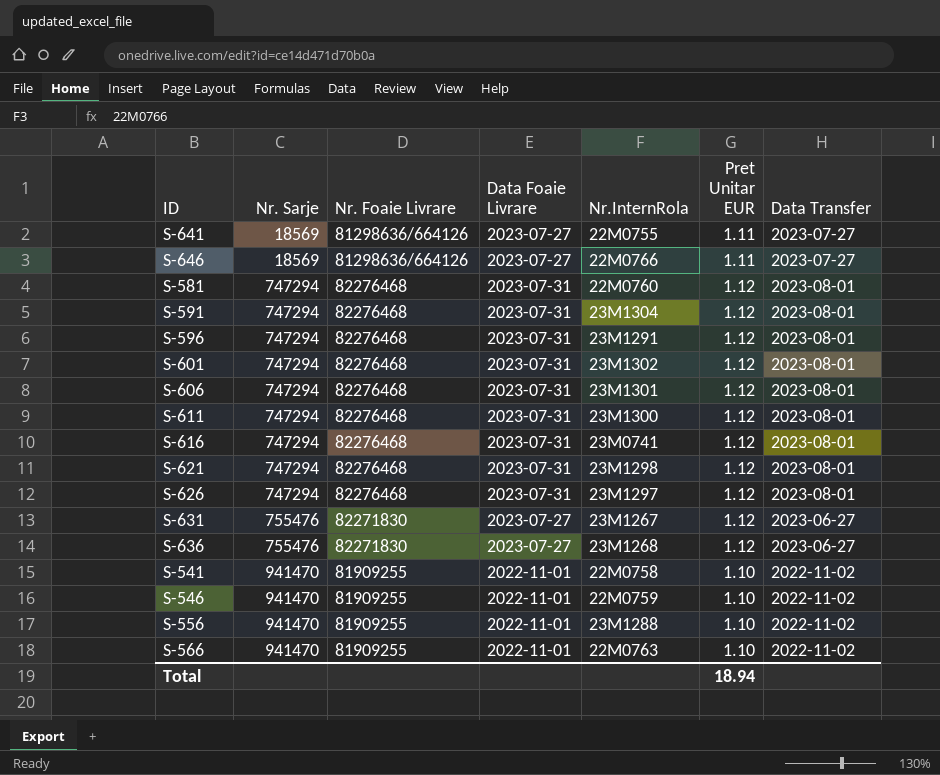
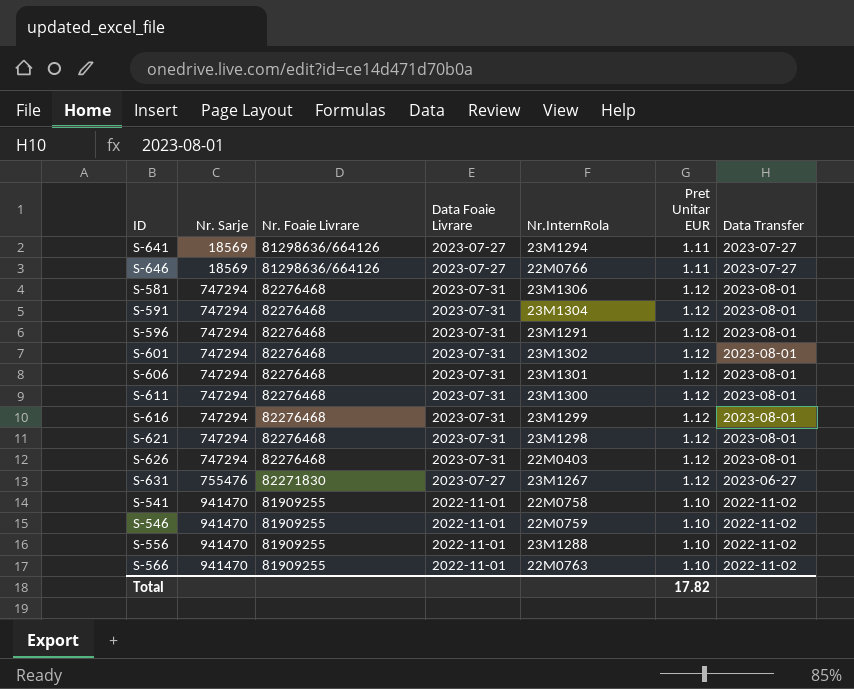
row S-636: 755476 | 82271830 | 2023-07-27 | 23M1268 | 1.12 | 2023-06-27 -> none
S-641 | Nr.InternRola: 22M0755 -> 23M1294
S-581 | Nr.InternRola: 22M0760 -> 23M1306
S-616 | Nr.InternRola: 23M0741 -> 23M1299
S-626 | Nr.InternRola: 23M1297 -> 22M0403
Total | Pret Unitar EUR: 18.94 -> 17.82

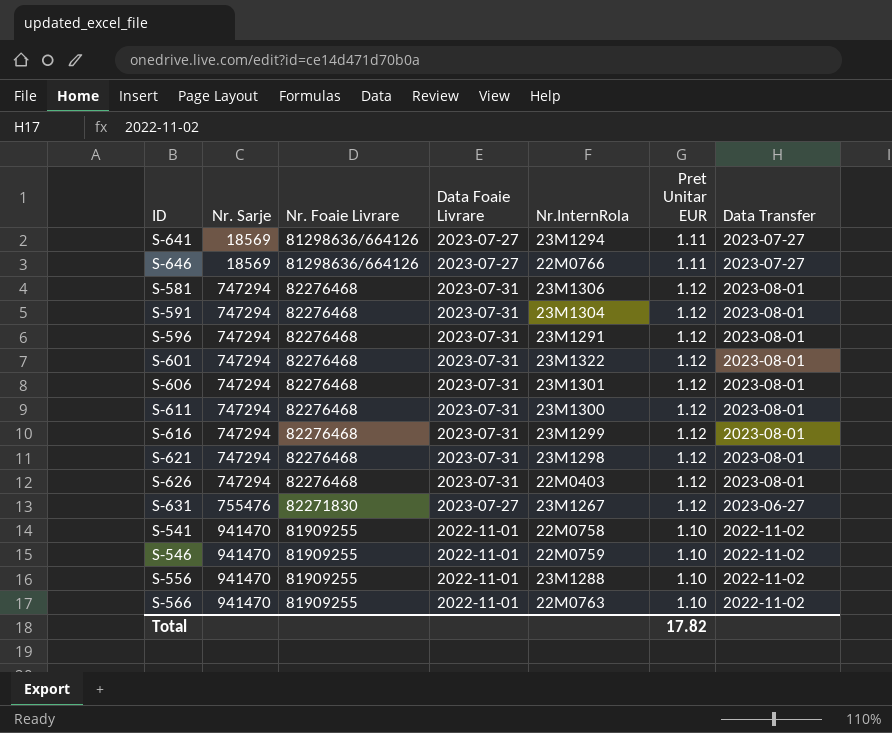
S-601 | Nr.InternRola: 23M1302 -> 23M1322

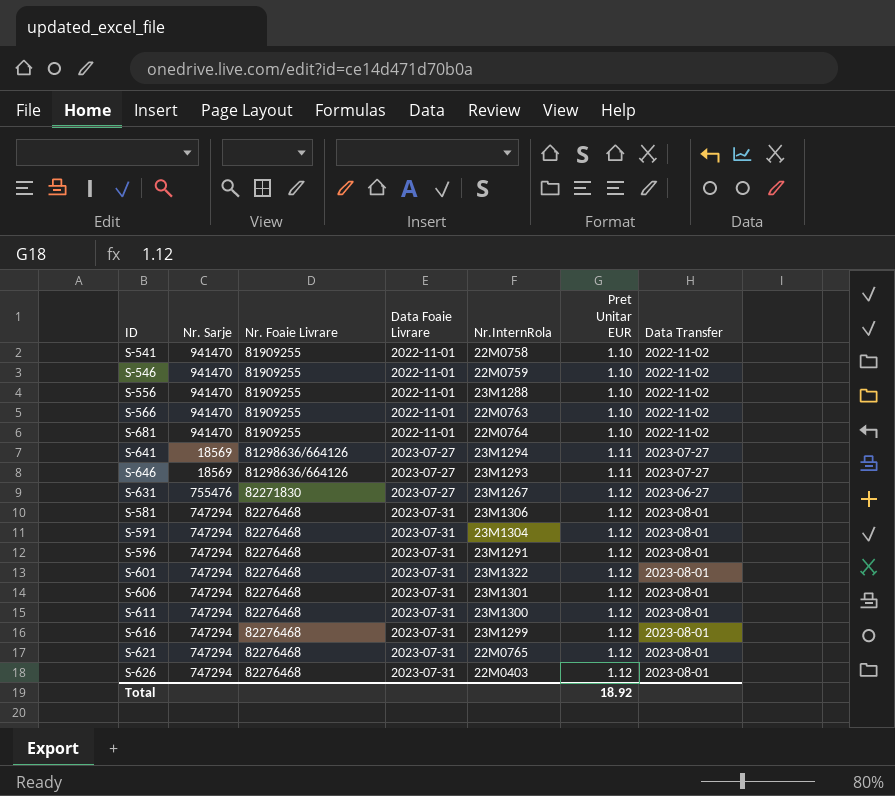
row order: Nr. Sarje ascending -> Data Foaie Livrare ascending
row S-681: none -> 941470 | 81909255 | 2022-11-01 | 22M0764 | 1.10 | 2022-11-02
S-646 | Nr.InternRola: 22M0766 -> 23M1293
S-621 | Nr.InternRola: 23M1298 -> 22M0765
Total | Pret Unitar EUR: 17.82 -> 18.92

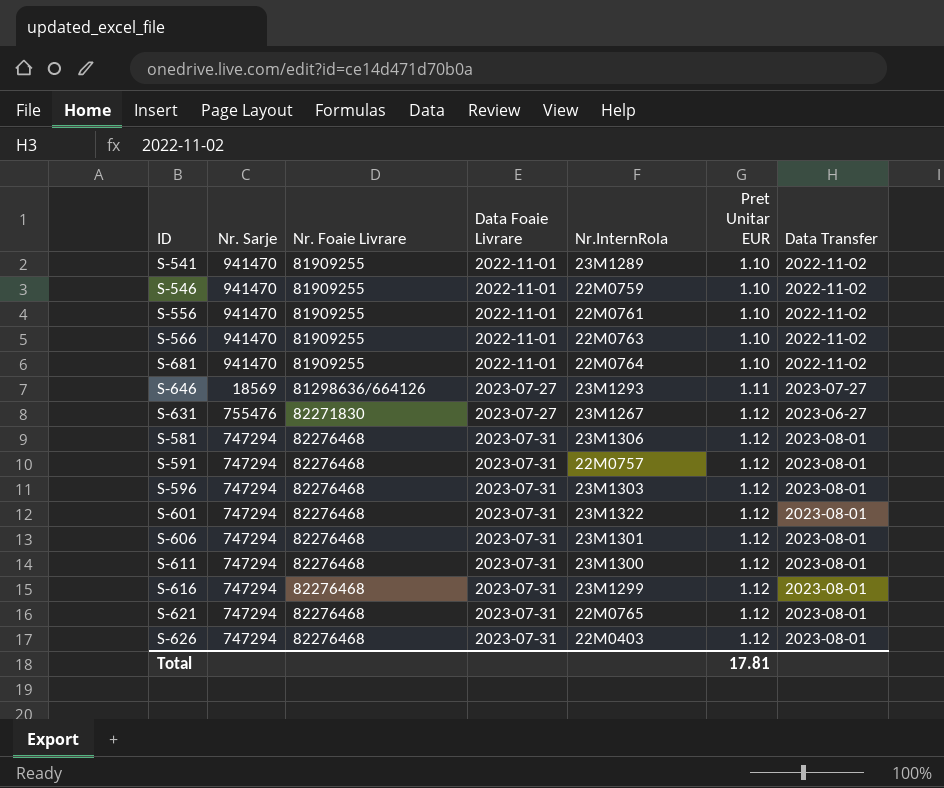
row S-641: 18569 | 81298636/664126 | 2023-07-27 | 23M1294 | 1.11 | 2023-07-27 -> none
S-541 | Nr.InternRola: 22M0758 -> 23M1289
S-556 | Nr.InternRola: 23M1288 -> 22M0761
S-591 | Nr.InternRola: 23M1304 -> 22M0757
S-596 | Nr.InternRola: 23M1291 -> 23M1303
Total | Pret Unitar EUR: 18.92 -> 17.81

